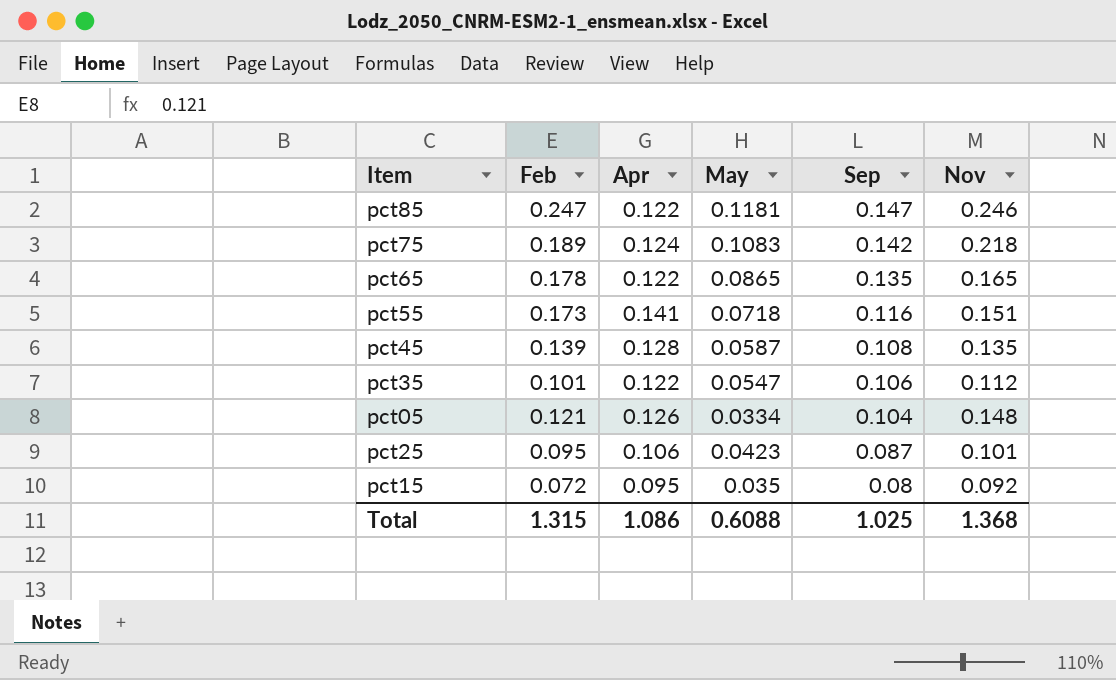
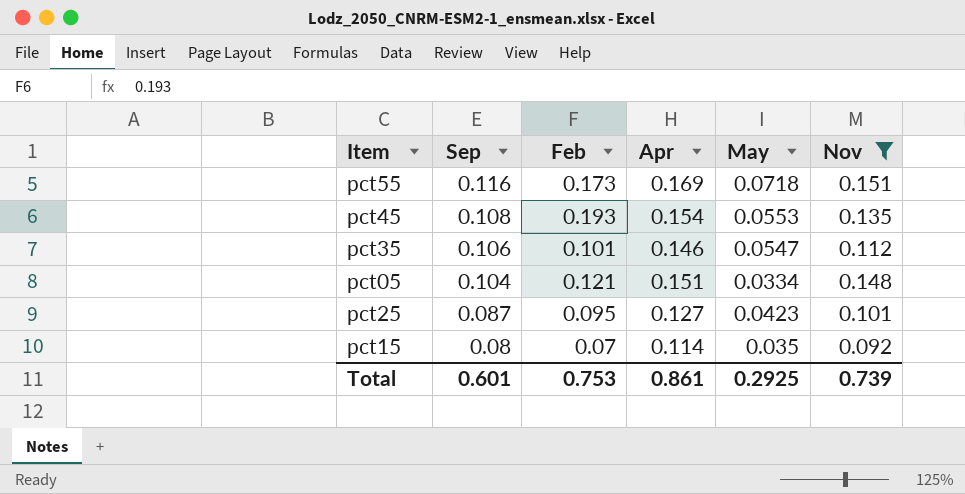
filter: none -> Nov <= 0.151
column Sep | position: 5 -> 2
pct55 | Apr: 0.141 -> 0.169
pct45 | Feb: 0.139 -> 0.193
pct45 | Apr: 0.128 -> 0.154
pct45 | May: 0.0587 -> 0.0553
pct35 | Apr: 0.122 -> 0.146
pct05 | Apr: 0.126 -> 0.151
pct25 | Apr: 0.106 -> 0.127
pct15 | Feb: 0.072 -> 0.07
pct15 | Apr: 0.095 -> 0.114
Total | Sep: 1.025 -> 0.601
Total | Feb: 1.315 -> 0.753
Total | Apr: 1.086 -> 0.861
Total | May: 0.6088 -> 0.2925
Total | Nov: 1.368 -> 0.739

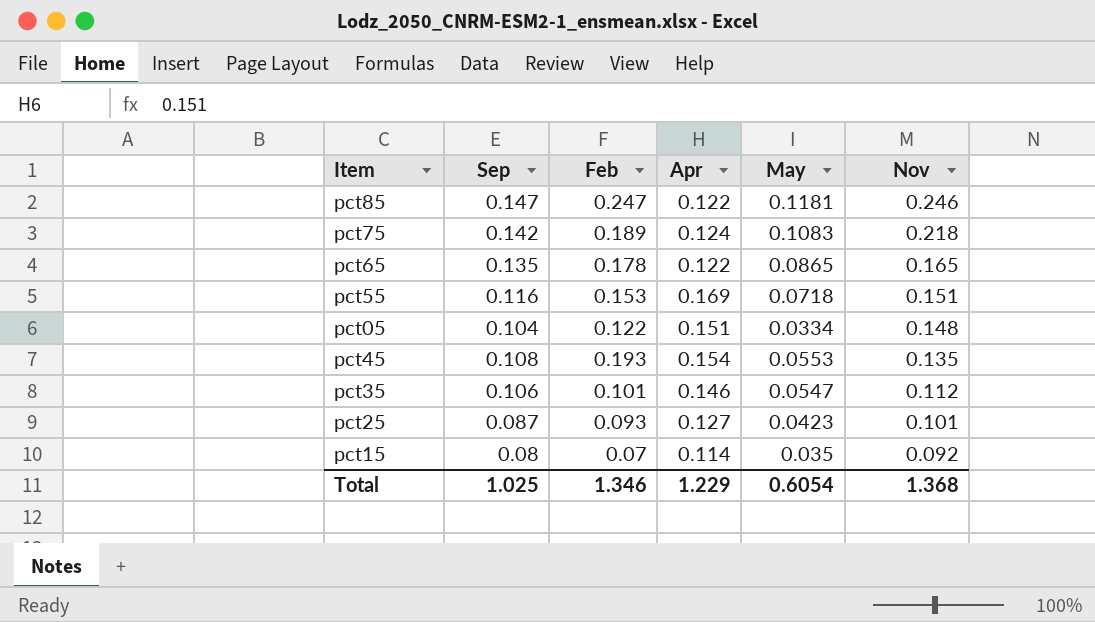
filter: Nov <= 0.151 -> none
row order: Sep descending -> Nov descending
pct55 | Feb: 0.173 -> 0.153
pct05 | Feb: 0.121 -> 0.122
pct25 | Feb: 0.095 -> 0.093
Total | Sep: 0.601 -> 1.025
Total | Feb: 0.753 -> 1.346
Total | Apr: 0.861 -> 1.229
Total | May: 0.2925 -> 0.6054
Total | Nov: 0.739 -> 1.368

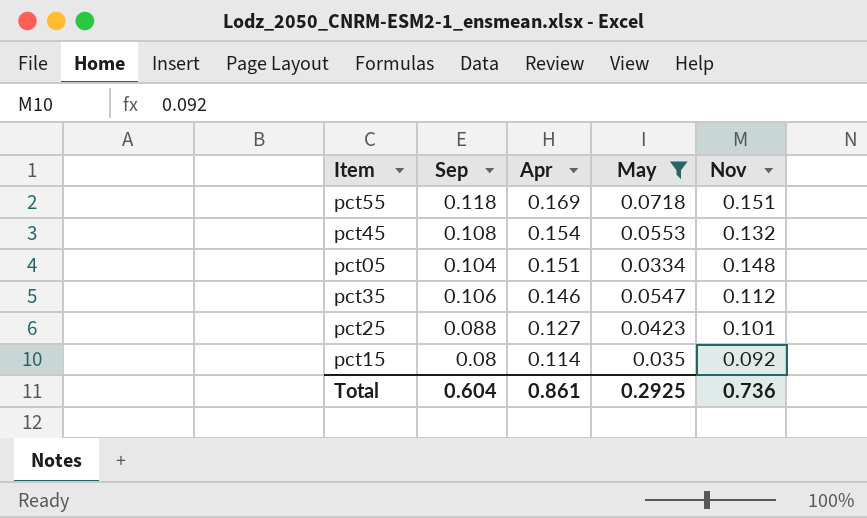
filter: none -> May <= 0.0718
row order: Nov descending -> Apr descending
column Feb | position: 3 -> none
pct55 | Sep: 0.116 -> 0.118
pct45 | Nov: 0.135 -> 0.132
pct25 | Sep: 0.087 -> 0.088
Total | Sep: 1.025 -> 0.604
Total | Apr: 1.229 -> 0.861
Total | May: 0.6054 -> 0.2925
Total | Nov: 1.368 -> 0.736

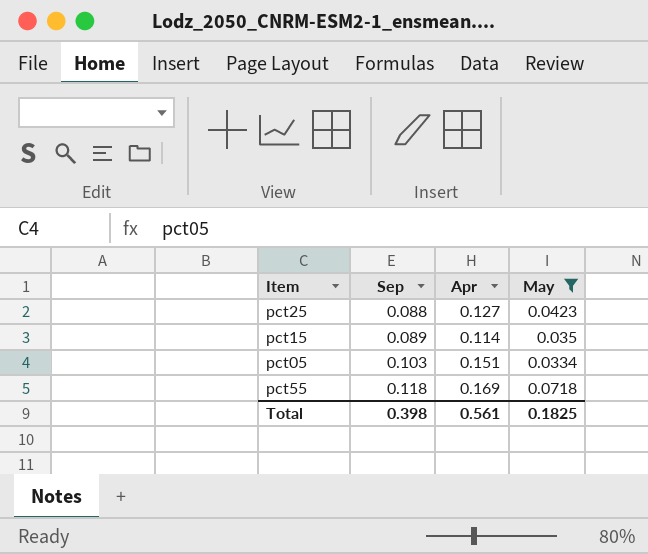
row order: Apr descending -> Sep ascending
column Nov | position: 5 -> none
row pct45: 0.108 | 0.154 | 0.0553 | 0.132 -> none
row pct35: 0.106 | 0.146 | 0.0547 | 0.112 -> none
pct15 | Sep: 0.08 -> 0.089
pct05 | Sep: 0.104 -> 0.103
Total | Sep: 0.604 -> 0.398
Total | Apr: 0.861 -> 0.561
Total | May: 0.2925 -> 0.1825

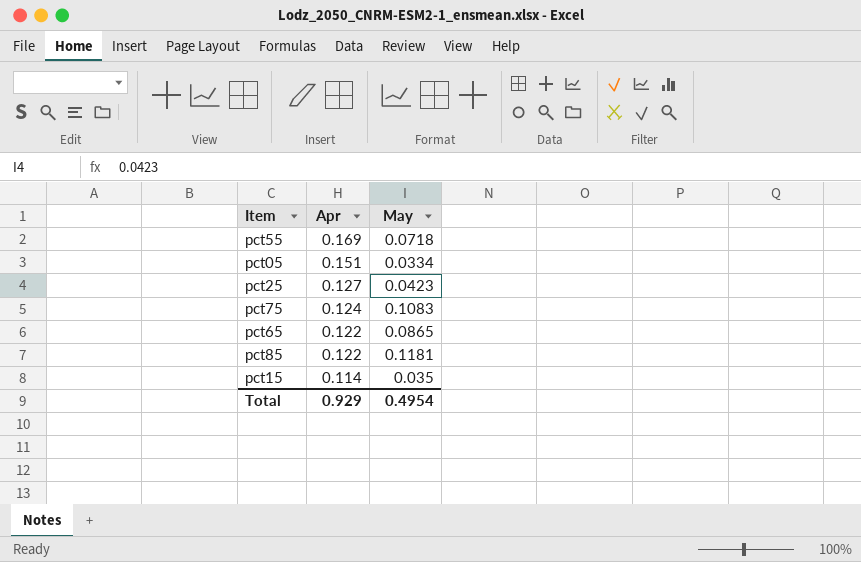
filter: May <= 0.0718 -> none
row order: Sep ascending -> Apr descending
column Sep | position: 2 -> none
Total | Apr: 0.561 -> 0.929
Total | May: 0.1825 -> 0.4954

